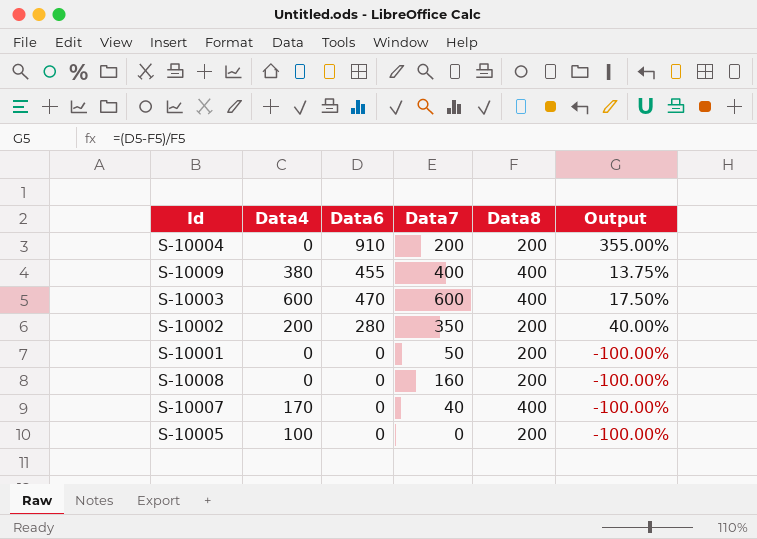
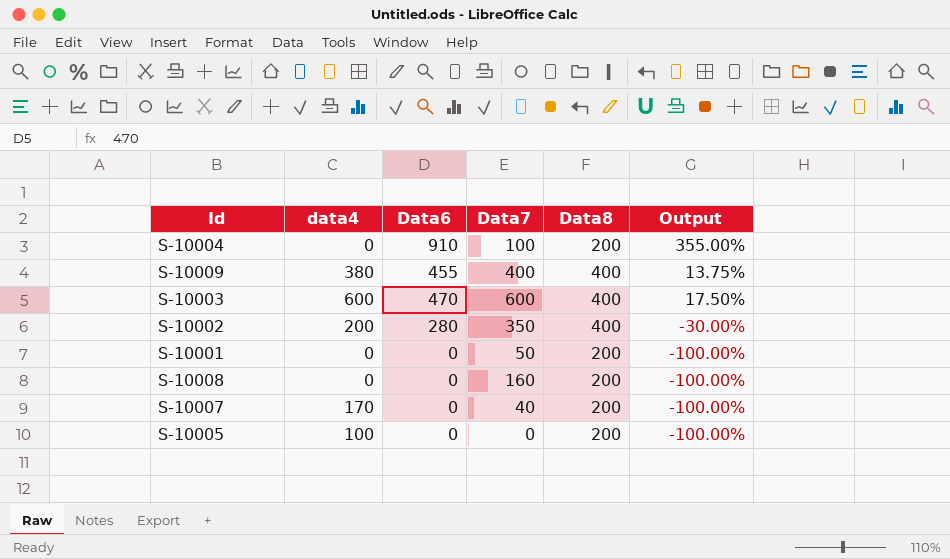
column name: Data4 -> data4
S-10004 | Data7: 200 -> 100
S-10002 | Data8: 200 -> 400
S-10002 | Output: 40.00% -> -30.00%
S-10007 | Data8: 400 -> 200

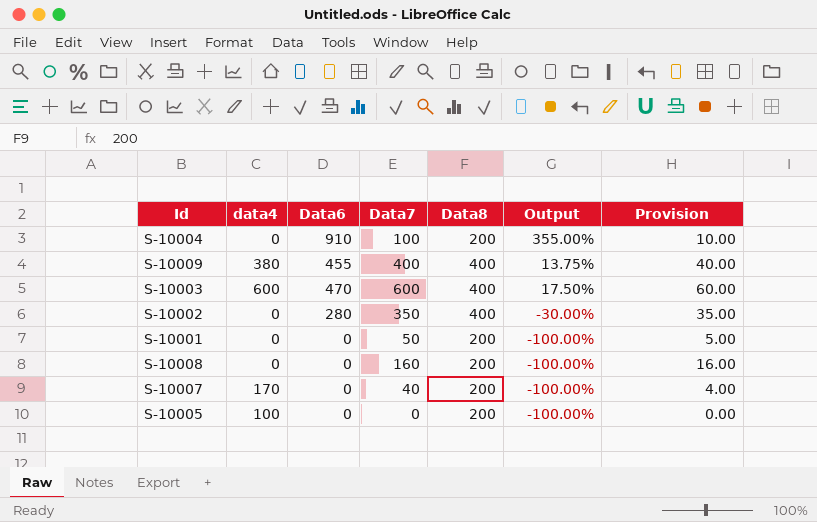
column Provision | formula: none -> [Data7] * 0.1
S-10002 | data4: 200 -> 0

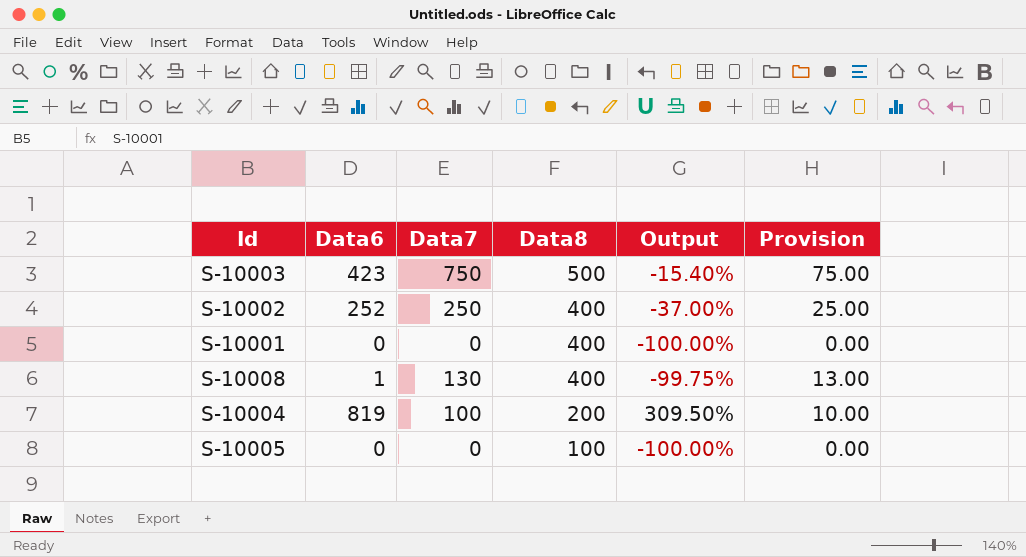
row order: none -> Data8 descending
column data4 | position: 2 -> none
row S-10009: 380 | 455 | 400 | 400 | 13.75% | 40.00 -> none
row S-10007: 170 | 0 | 40 | 200 | -100.00% | 4.00 -> none
S-10003 | Data6: 470 -> 423
S-10003 | Data7: 600 -> 750
S-10003 | Data8: 400 -> 500
S-10003 | Output: 17.50% -> -15.40%
S-10003 | Provision: 60.00 -> 75.00
S-10002 | Data6: 280 -> 252
S-10002 | Data7: 350 -> 250
S-10002 | Output: -30.00% -> -37.00%
S-10002 | Provision: 35.00 -> 25.00
S-10001 | Data7: 50 -> 0
S-10001 | Data8: 200 -> 400
S-10001 | Provision: 5.00 -> 0.00
S-10008 | Data6: 0 -> 1
S-10008 | Data7: 160 -> 130
S-10008 | Data8: 200 -> 400
S-10008 | Output: -100.00% -> -99.75%
S-10008 | Provision: 16.00 -> 13.00
S-10004 | Data6: 910 -> 819
S-10004 | Output: 355.00% -> 309.50%
S-10005 | Data8: 200 -> 100

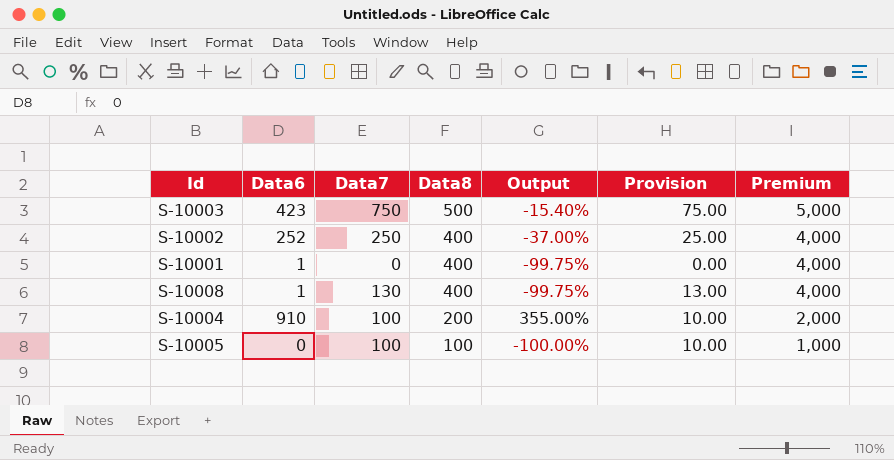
column Premium | formula: none -> [Data8] * 10
S-10001 | Data6: 0 -> 1
S-10001 | Output: -100.00% -> -99.75%
S-10004 | Data6: 819 -> 910
S-10004 | Output: 309.50% -> 355.00%
S-10005 | Data7: 0 -> 100
S-10005 | Provision: 0.00 -> 10.00

